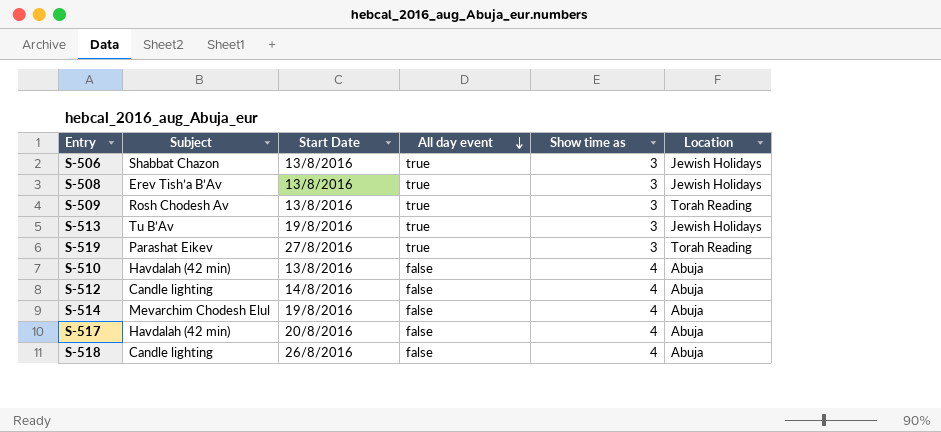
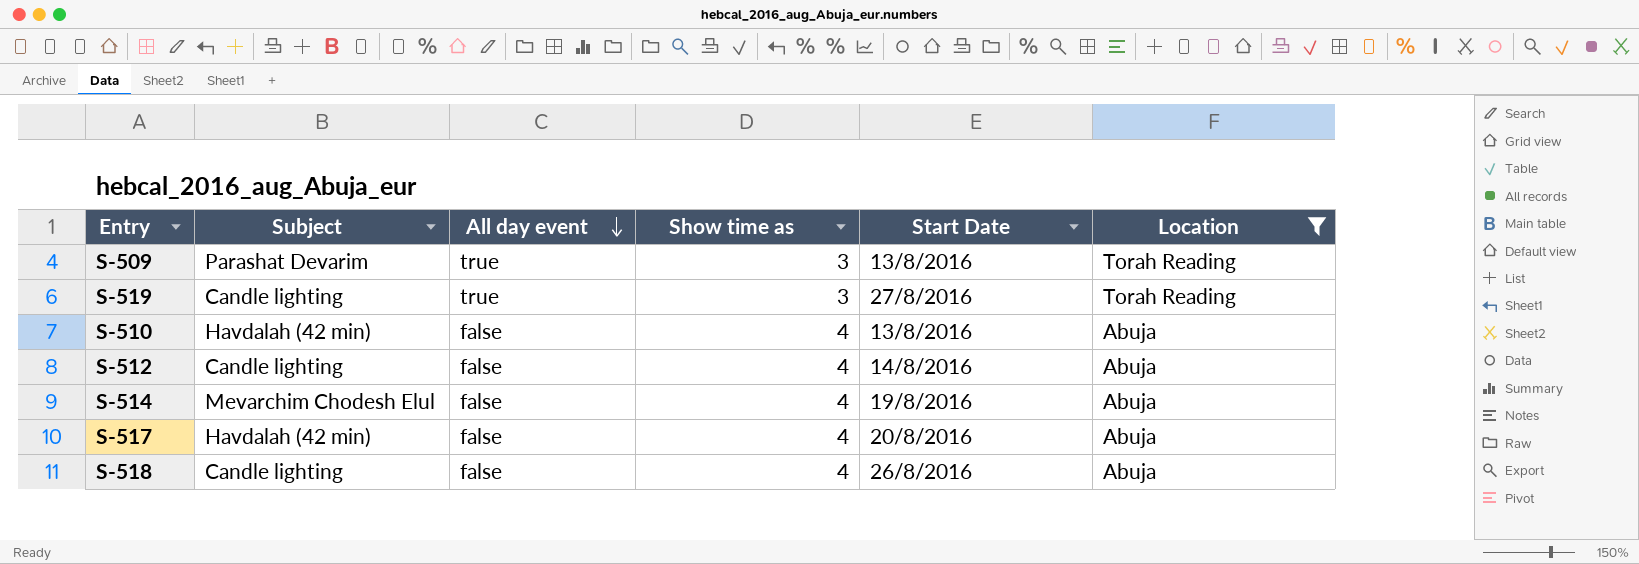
filter: none -> Location != Jewish Holidays
column Start Date | position: 3 -> 5
S-509 | Subject: Rosh Chodesh Av -> Parashat Devarim
S-519 | Subject: Parashat Eikev -> Candle lighting

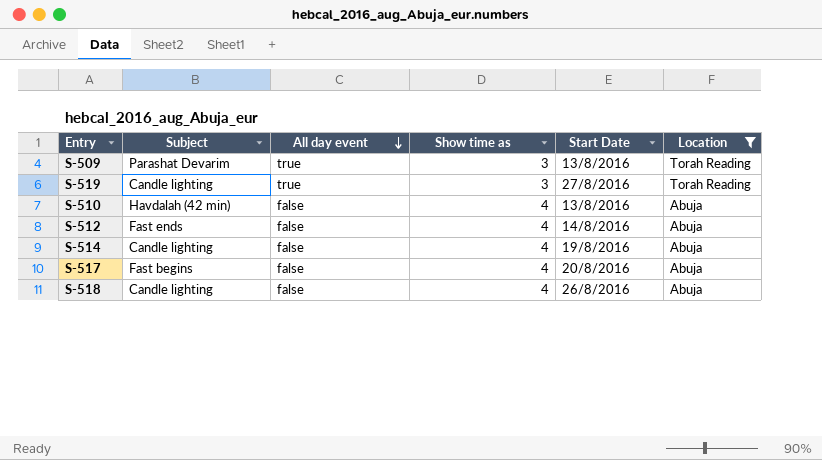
S-512 | Subject: Candle lighting -> Fast ends
S-514 | Subject: Mevarchim Chodesh Elul -> Candle lighting
S-517 | Subject: Havdalah (42 min) -> Fast begins

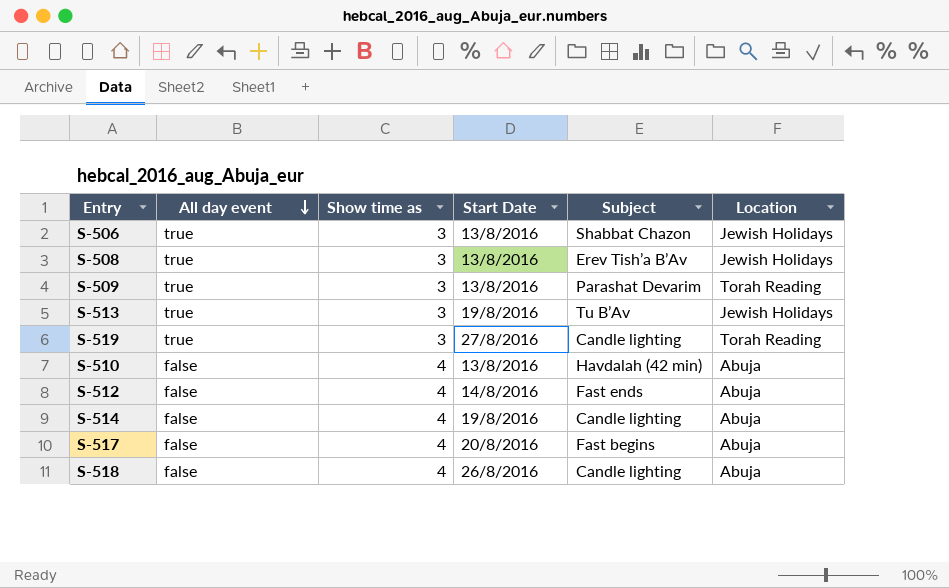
filter: Location != Jewish Holidays -> none
column Subject | position: 2 -> 5

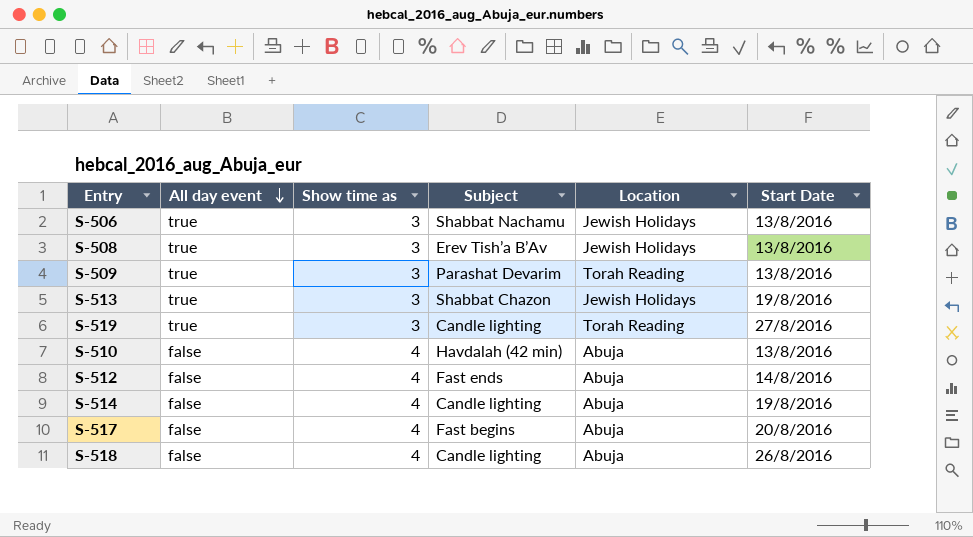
column Start Date | position: 4 -> 6
S-506 | Subject: Shabbat Chazon -> Shabbat Nachamu
S-513 | Subject: Tu B’Av -> Shabbat Chazon

